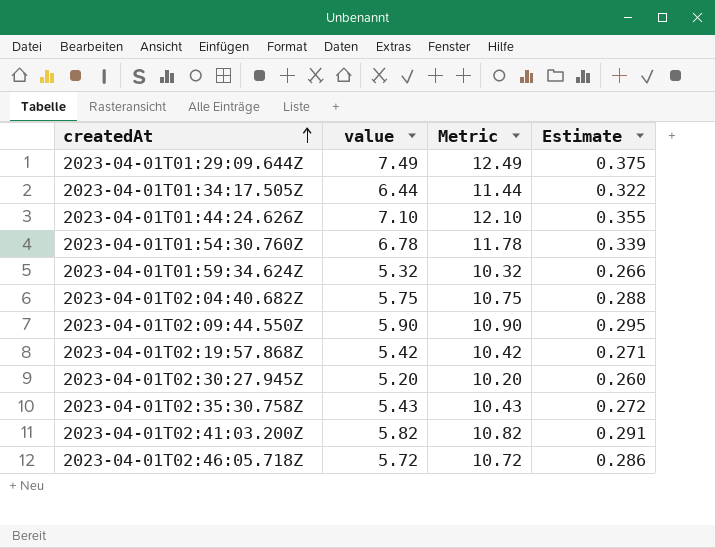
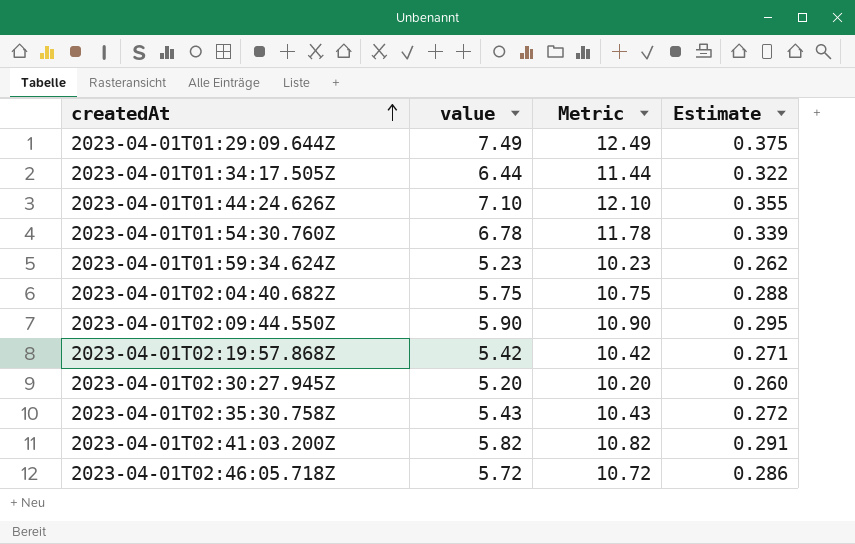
2023-04-01T01:59:34.624Z | value: 5.32 -> 5.23
2023-04-01T01:59:34.624Z | Metric: 10.32 -> 10.23
2023-04-01T01:59:34.624Z | Estimate: 0.266 -> 0.262

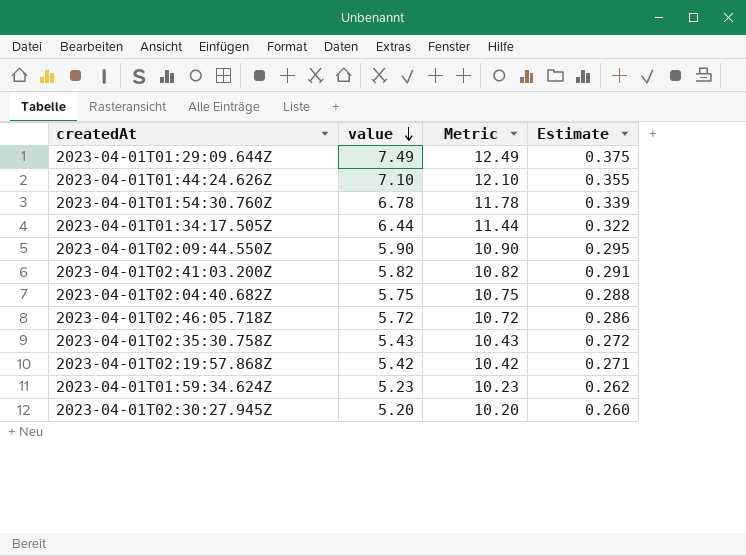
row order: createdAt ascending -> value descending

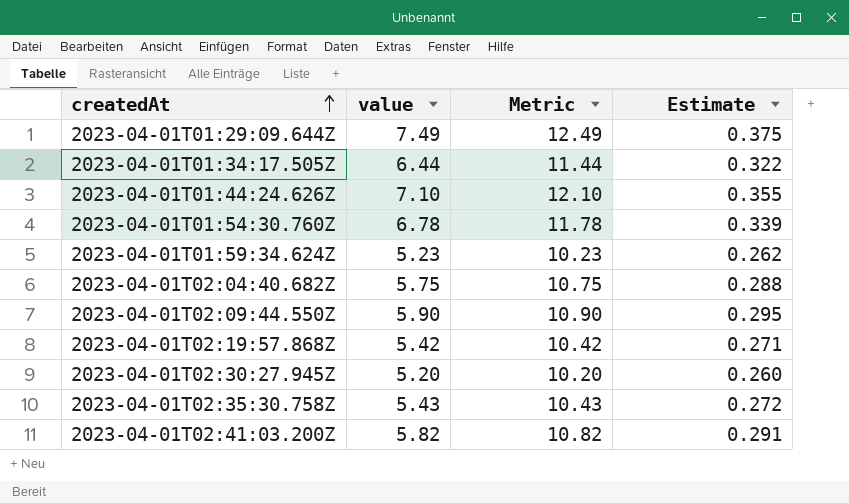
row order: value descending -> createdAt ascending
row 2023-04-01T02:46:05.718Z: 5.72 | 10.72 | 0.286 -> none

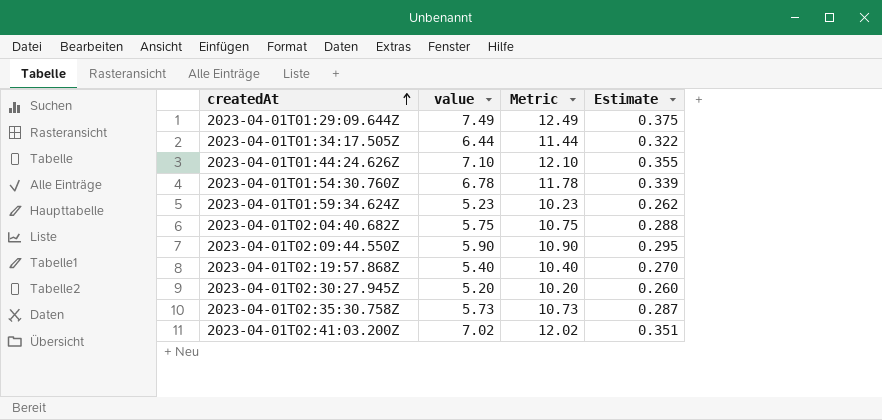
2023-04-01T02:19:57.868Z | value: 5.42 -> 5.40
2023-04-01T02:19:57.868Z | Metric: 10.42 -> 10.40
2023-04-01T02:19:57.868Z | Estimate: 0.271 -> 0.270
2023-04-01T02:35:30.758Z | value: 5.43 -> 5.73
2023-04-01T02:35:30.758Z | Metric: 10.43 -> 10.73
2023-04-01T02:35:30.758Z | Estimate: 0.272 -> 0.287
2023-04-01T02:41:03.200Z | value: 5.82 -> 7.02
2023-04-01T02:41:03.200Z | Metric: 10.82 -> 12.02
2023-04-01T02:41:03.200Z | Estimate: 0.291 -> 0.351

